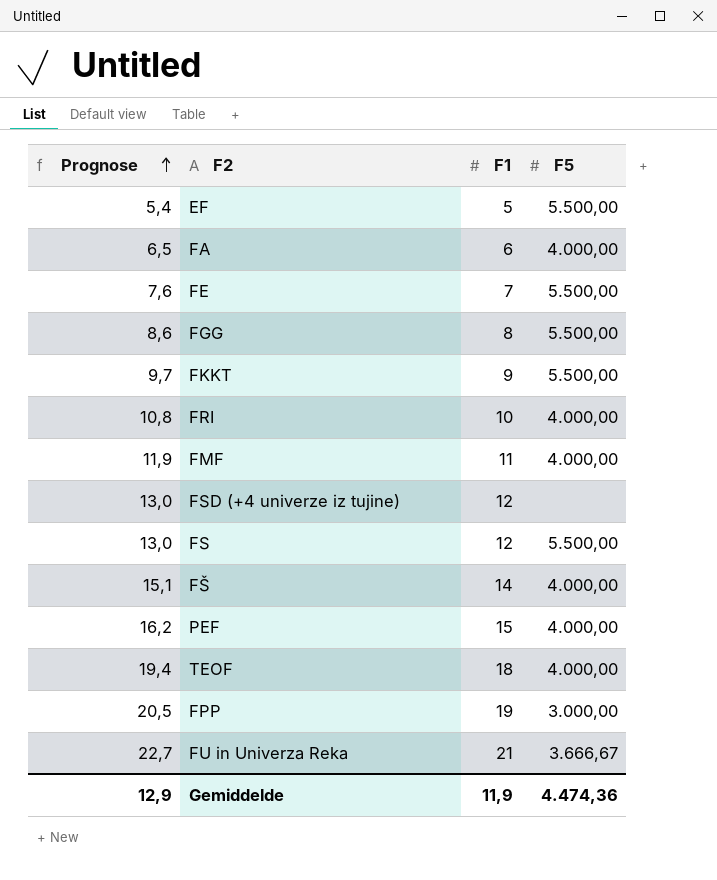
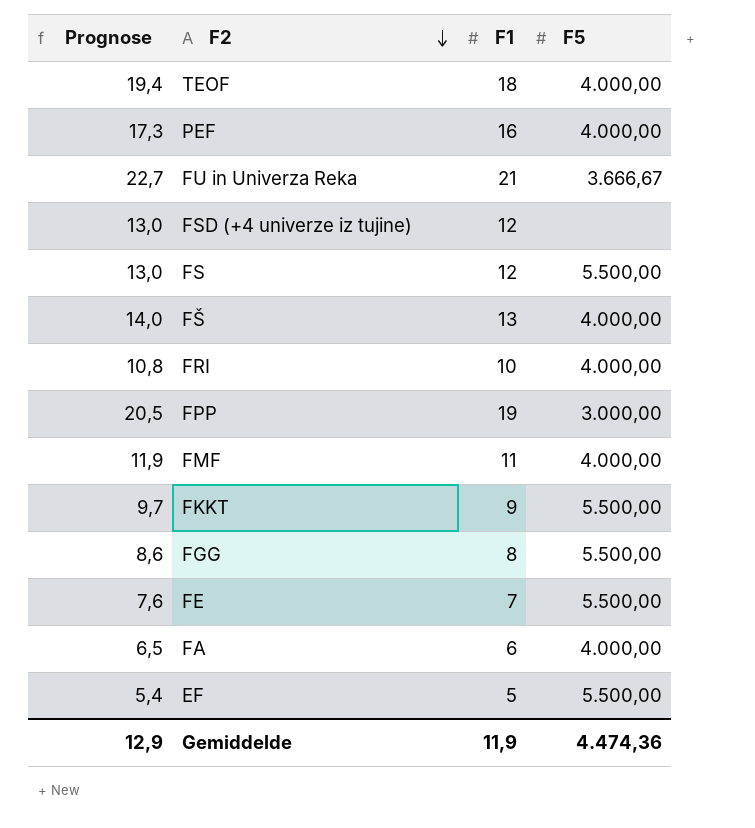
row order: Prognose ascending -> F2 descending
PEF | Prognose: 16,2 -> 17,3
PEF | F1: 15 -> 16
FŠ | Prognose: 15,1 -> 14,0
FŠ | F1: 14 -> 13

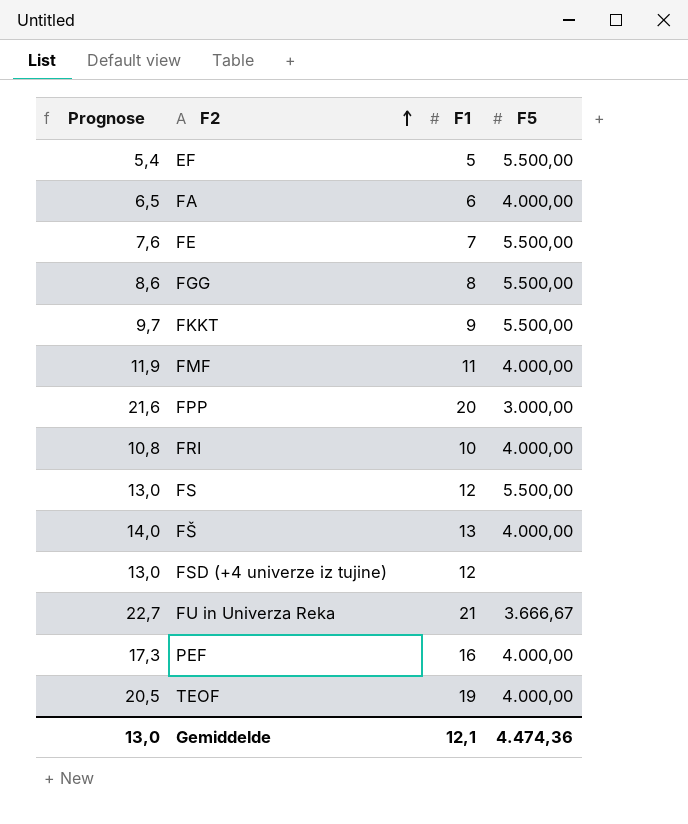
row order: F2 descending -> F2 ascending
FPP | Prognose: 20,5 -> 21,6
FPP | F1: 19 -> 20
TEOF | Prognose: 19,4 -> 20,5
TEOF | F1: 18 -> 19
Gemiddelde | Prognose: 12,9 -> 13,0
Gemiddelde | F1: 11,9 -> 12,1

